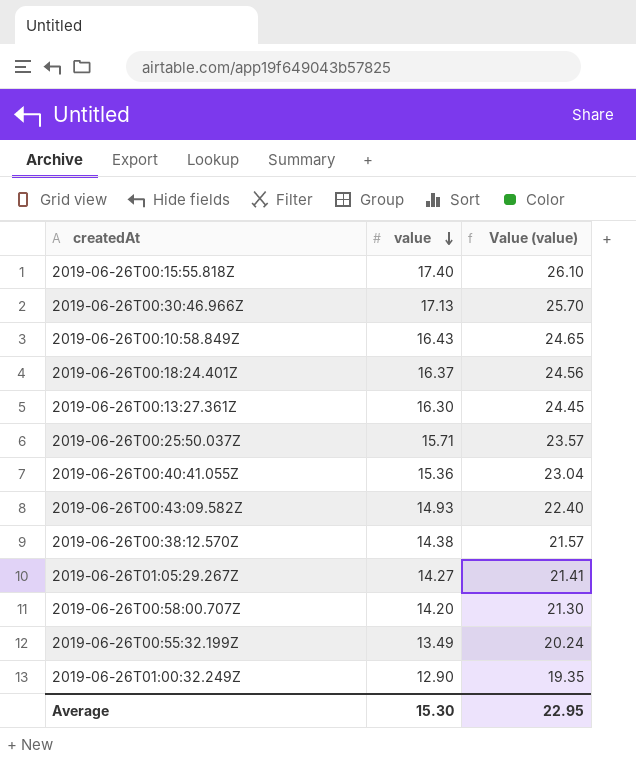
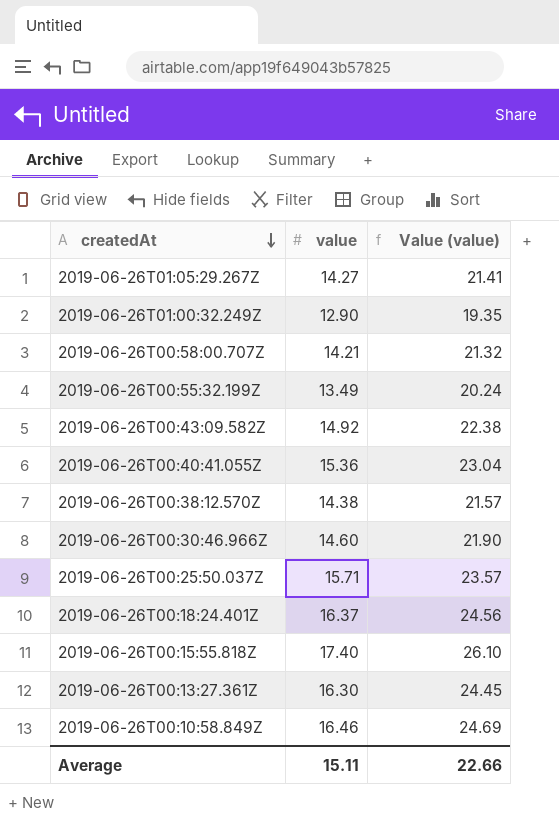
row order: value descending -> createdAt descending
2019-06-26T00:58:00.707Z | value: 14.20 -> 14.21
2019-06-26T00:58:00.707Z | Value (value): 21.30 -> 21.32
2019-06-26T00:43:09.582Z | value: 14.93 -> 14.92
2019-06-26T00:43:09.582Z | Value (value): 22.40 -> 22.38
2019-06-26T00:30:46.966Z | value: 17.13 -> 14.60
2019-06-26T00:30:46.966Z | Value (value): 25.70 -> 21.90
2019-06-26T00:10:58.849Z | value: 16.43 -> 16.46
2019-06-26T00:10:58.849Z | Value (value): 24.65 -> 24.69
Average | value: 15.30 -> 15.11
Average | Value (value): 22.95 -> 22.66

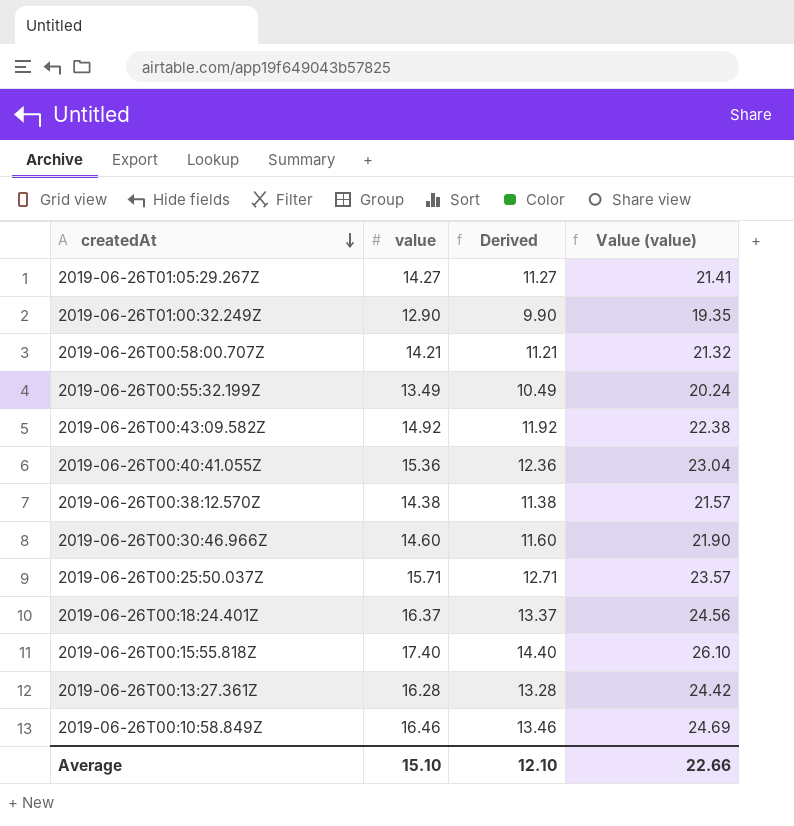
column Derived | formula: none -> [value] - 3
2019-06-26T00:13:27.361Z | value: 16.30 -> 16.28
2019-06-26T00:13:27.361Z | Value (value): 24.45 -> 24.42
Average | value: 15.11 -> 15.10

